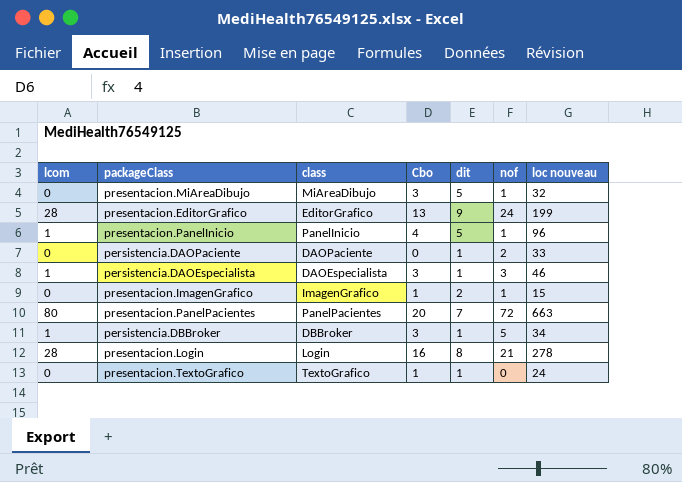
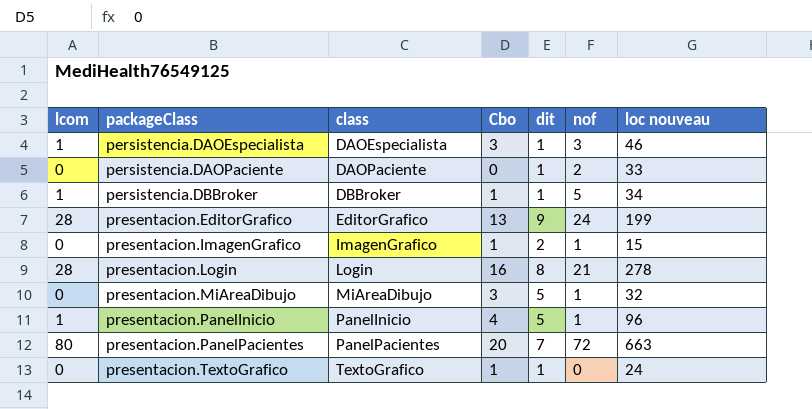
row order: none -> packageClass ascending
persistencia.DBBroker | Cbo: 3 -> 1

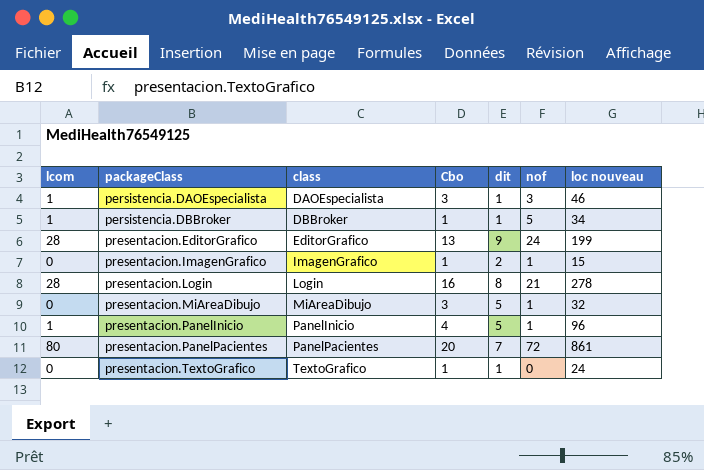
row persistencia.DAOPaciente: 0 | DAOPaciente | 0 | 1 | 2 | 33 -> none
presentacion.PanelPacientes | loc nouveau: 663 -> 861

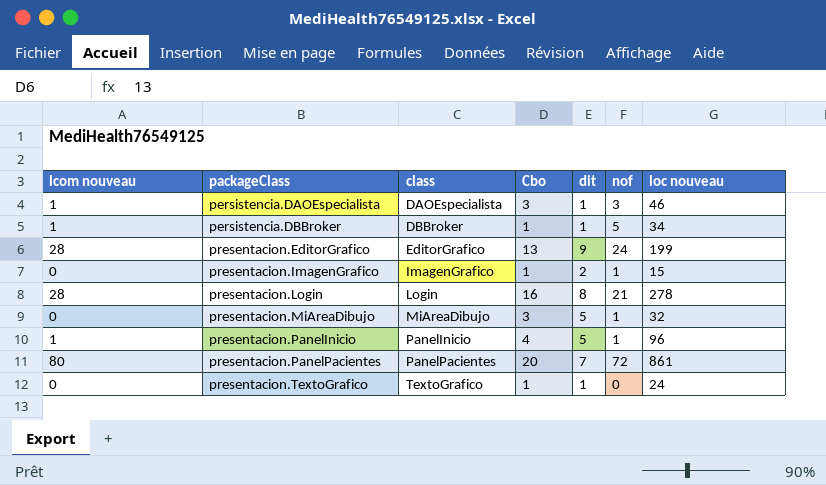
column name: lcom -> lcom nouveau

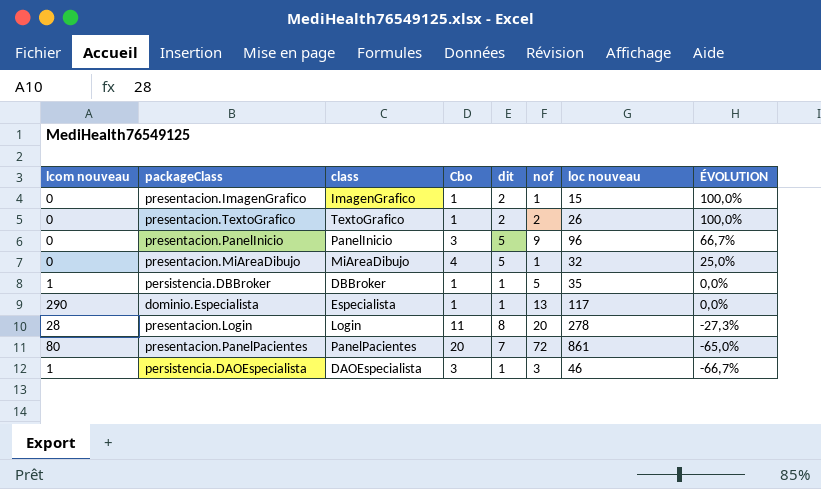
row order: packageClass ascending -> ÉVOLUTION descending
column ÉVOLUTION | formula: none -> ([dit] - [Cbo]) / [Cbo]
row presentacion.EditorGrafico: 28 | EditorGrafico | 13 | 9 | 24 | 199 -> none
presentacion.TextoGrafico | dit: 1 -> 2
presentacion.TextoGrafico | nof: 0 -> 2
presentacion.TextoGrafico | loc nouveau: 24 -> 26
presentacion.PanelInicio | lcom nouveau: 1 -> 0
presentacion.PanelInicio | Cbo: 4 -> 3
presentacion.PanelInicio | nof: 1 -> 9
presentacion.MiAreaDibujo | Cbo: 3 -> 4
persistencia.DBBroker | loc nouveau: 34 -> 35
row dominio.Especialista: none -> 290 | Especialista | 1 | 1 | 13 | 117 | 0,0%
presentacion.Login | Cbo: 16 -> 11
presentacion.Login | nof: 21 -> 20

